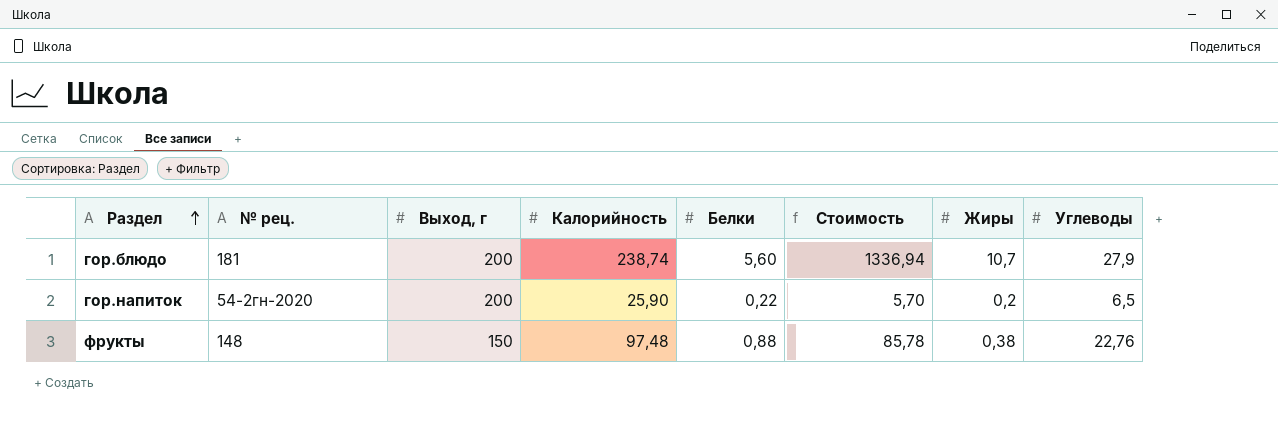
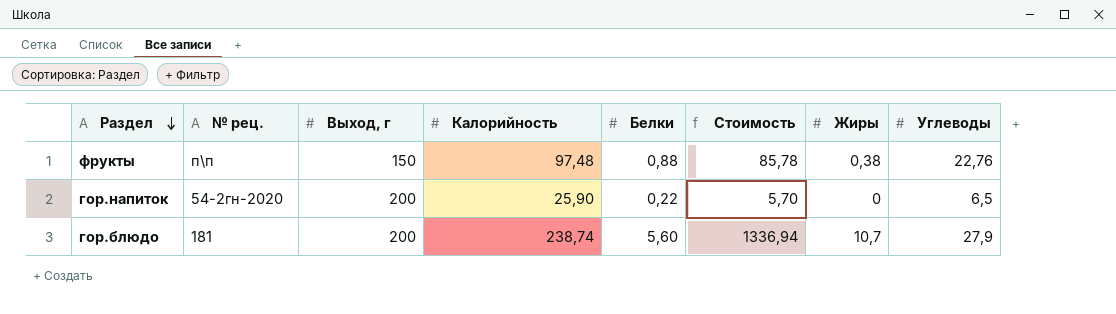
row order: Раздел ascending -> Раздел descending
фрукты | № рец.: 148 -> п\п
гор.напиток | Жиры: 0,2 -> 0

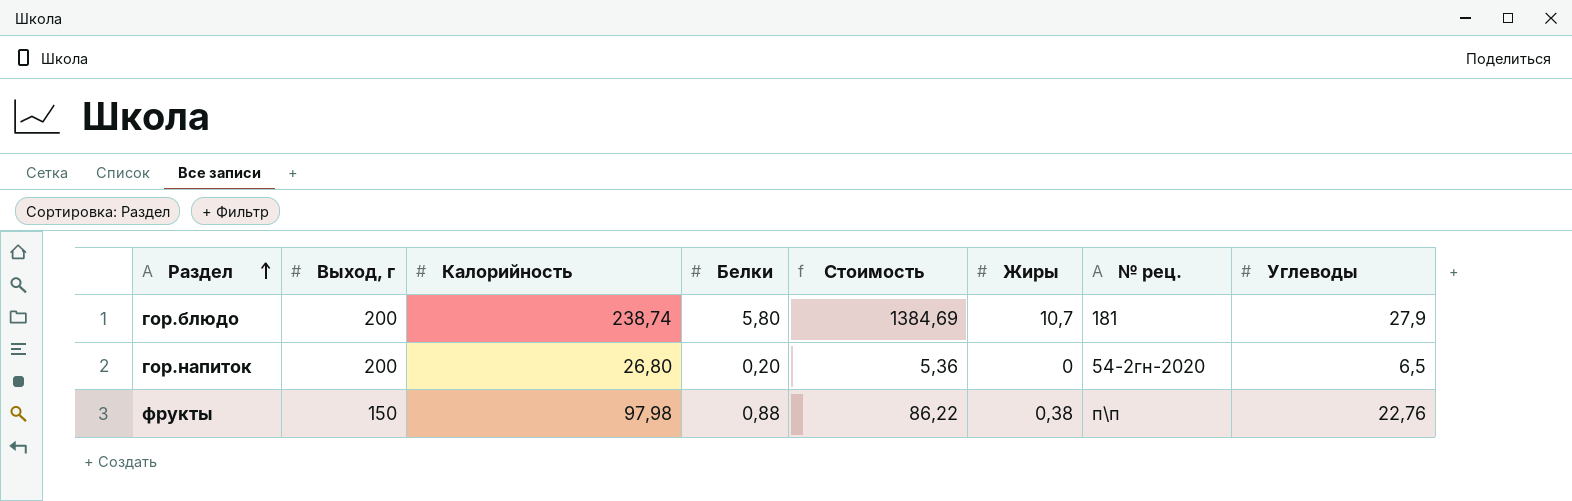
row order: Раздел descending -> Раздел ascending
column № рец. | position: 2 -> 7
гор.блюдо | Белки: 5,60 -> 5,80
гор.блюдо | Стоимость: 1336,94 -> 1384,69
гор.напиток | Калорийность: 25,90 -> 26,80
гор.напиток | Белки: 0,22 -> 0,20
гор.напиток | Стоимость: 5,70 -> 5,36
фрукты | Калорийность: 97,48 -> 97,98
фрукты | Стоимость: 85,78 -> 86,22

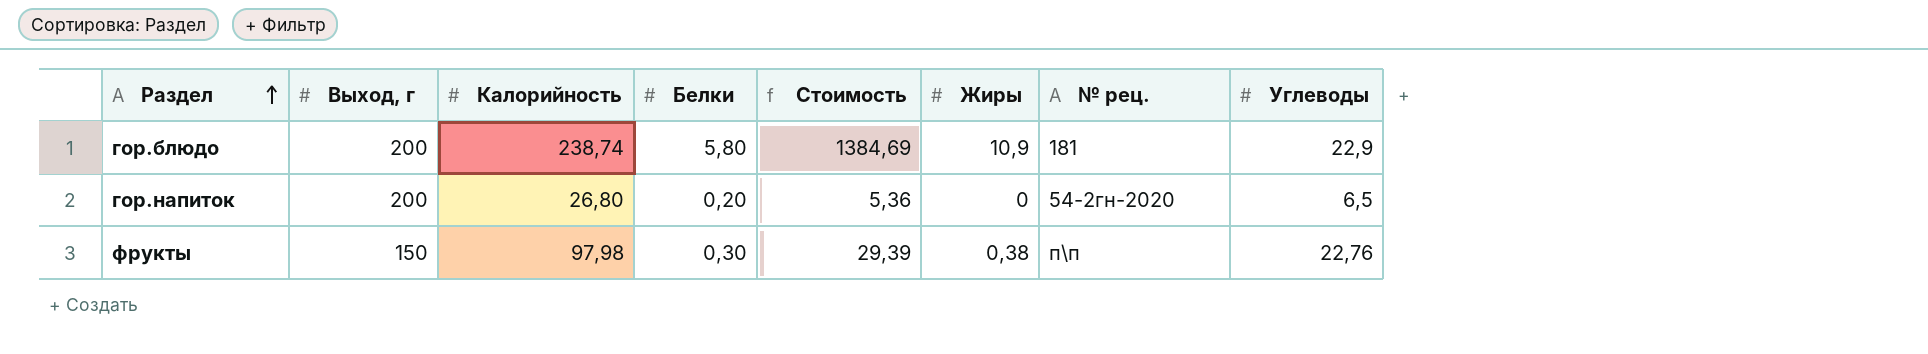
гор.блюдо | Жиры: 10,7 -> 10,9
гор.блюдо | Углеводы: 27,9 -> 22,9
фрукты | Белки: 0,88 -> 0,30
фрукты | Стоимость: 86,22 -> 29,39

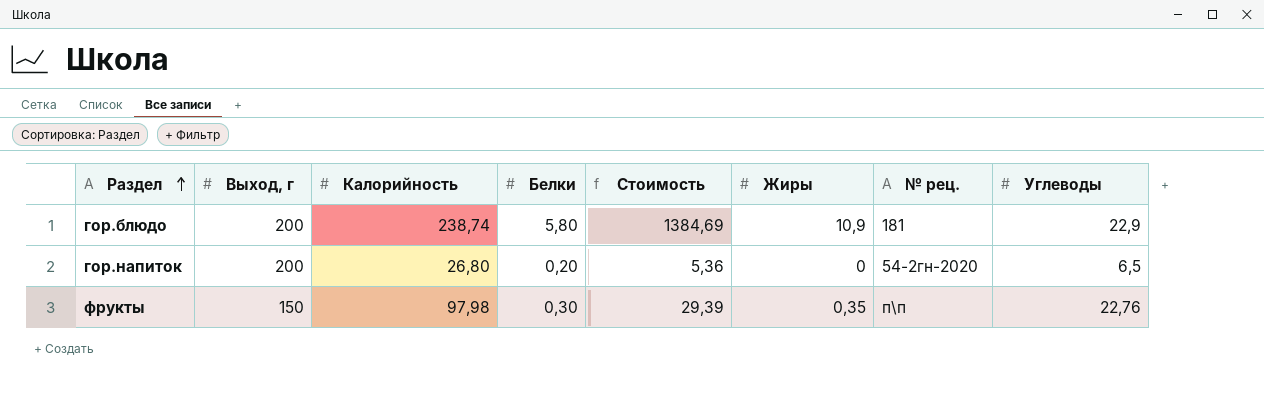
фрукты | Жиры: 0,38 -> 0,35

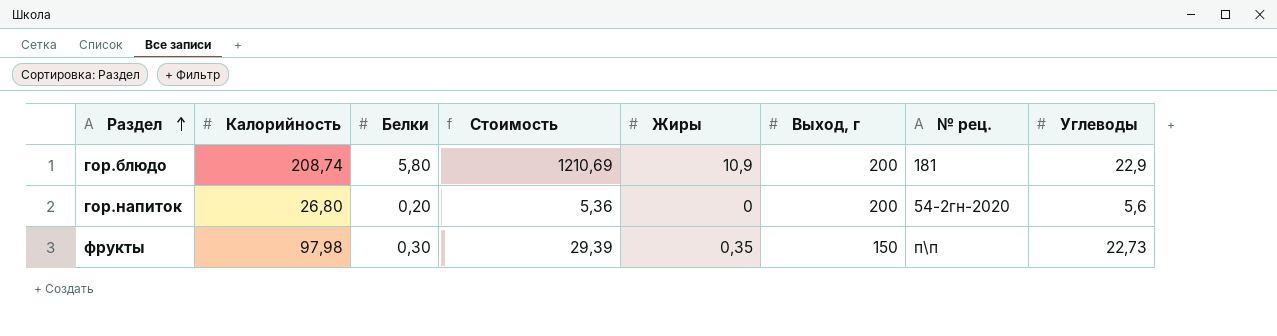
column Выход, г | position: 2 -> 6
гор.блюдо | Калорийность: 238,74 -> 208,74
гор.блюдо | Стоимость: 1384,69 -> 1210,69
гор.напиток | Углеводы: 6,5 -> 5,6
фрукты | Углеводы: 22,76 -> 22,73

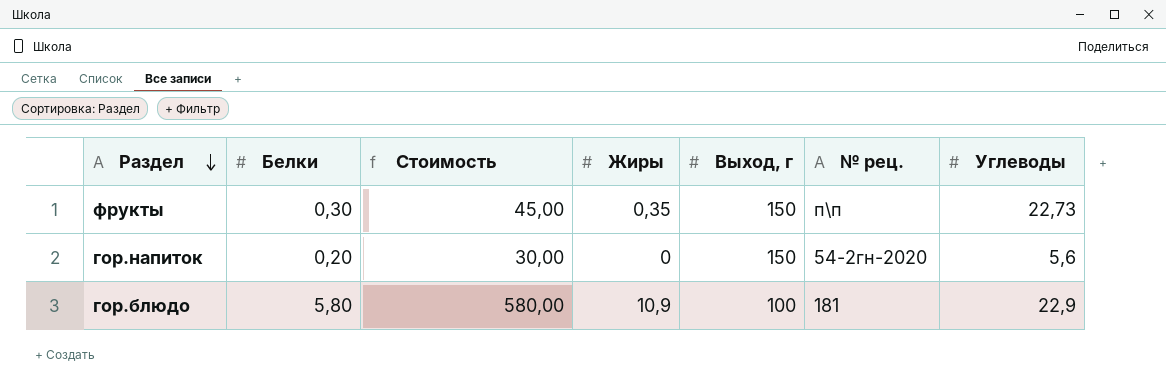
row order: Раздел ascending -> Раздел descending
column Калорийность | position: 2 -> none
column Стоимость | formula: [Калорийность] * [Белки] -> [Белки] * [Выход, г]
гор.напиток | Выход, г: 200 -> 150
гор.блюдо | Выход, г: 200 -> 100

